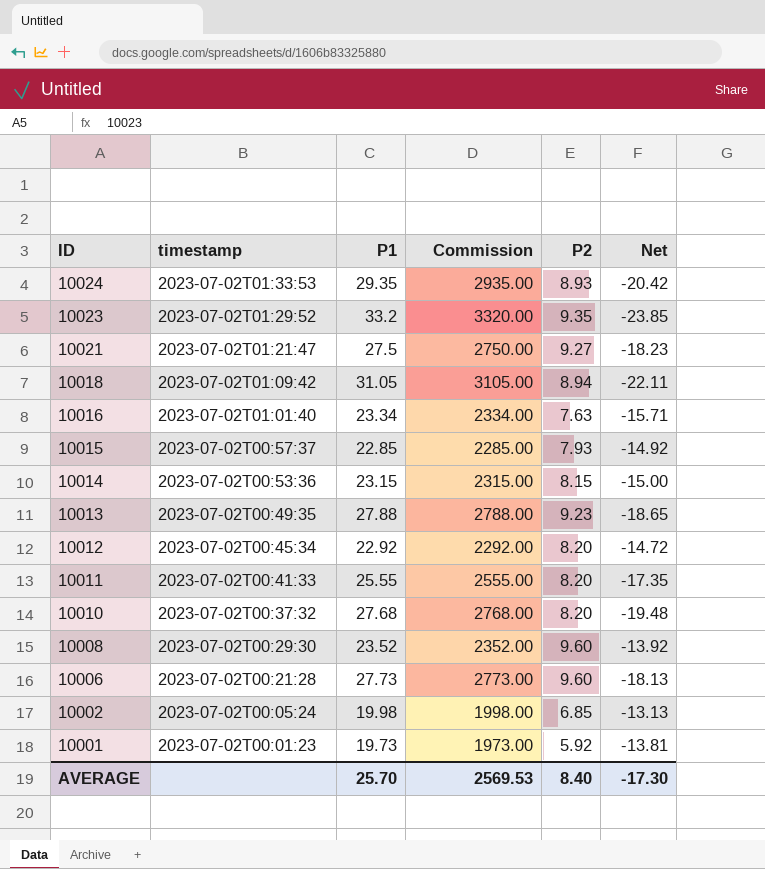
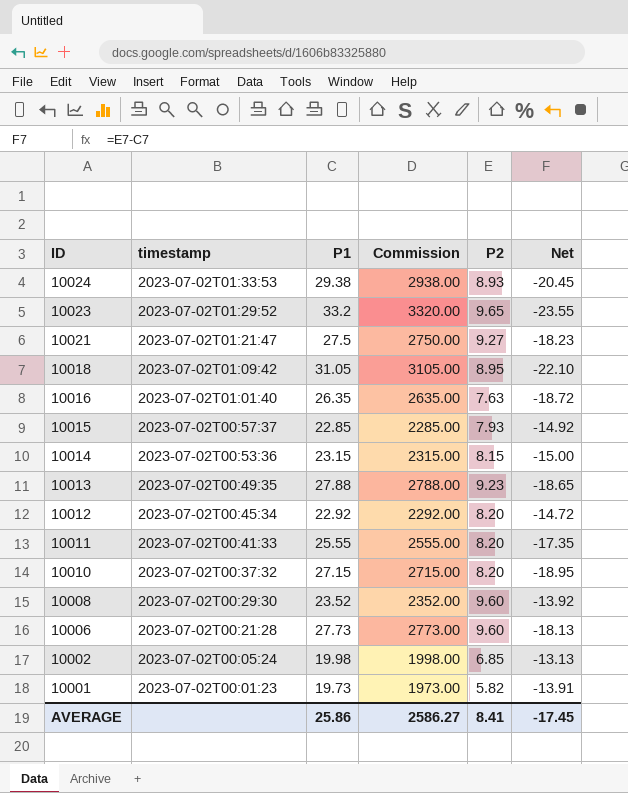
10024 | P1: 29.35 -> 29.38
10024 | Commission: 2935.00 -> 2938.00
10024 | Net: -20.42 -> -20.45
10023 | P2: 9.35 -> 9.65
10023 | Net: -23.85 -> -23.55
10018 | P2: 8.94 -> 8.95
10018 | Net: -22.11 -> -22.10
10016 | P1: 23.34 -> 26.35
10016 | Commission: 2334.00 -> 2635.00
10016 | Net: -15.71 -> -18.72
10010 | P1: 27.68 -> 27.15
10010 | Commission: 2768.00 -> 2715.00
10010 | Net: -19.48 -> -18.95
10001 | P2: 5.92 -> 5.82
10001 | Net: -13.81 -> -13.91
AVERAGE | P1: 25.70 -> 25.86
AVERAGE | Commission: 2569.53 -> 2586.27
AVERAGE | P2: 8.40 -> 8.41
AVERAGE | Net: -17.30 -> -17.45

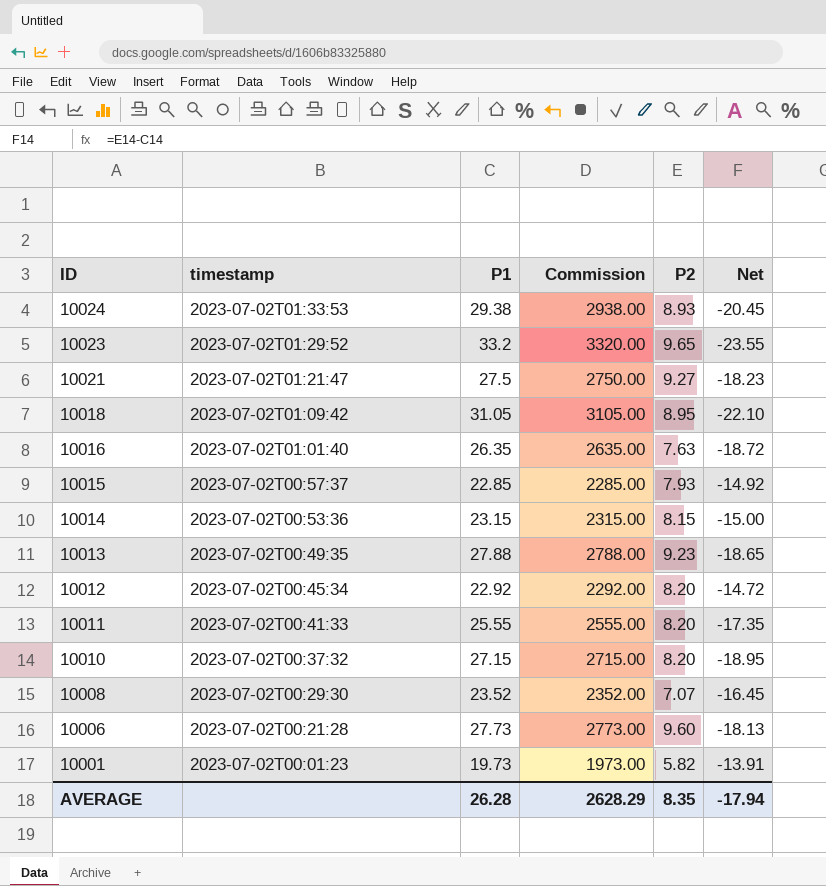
row 10002: 2023-07-02T00:05:24 | 19.98 | 1998.00 | 6.85 | -13.13 -> none
10008 | P2: 9.60 -> 7.07
10008 | Net: -13.92 -> -16.45
AVERAGE | P1: 25.86 -> 26.28
AVERAGE | Commission: 2586.27 -> 2628.29
AVERAGE | P2: 8.41 -> 8.35
AVERAGE | Net: -17.45 -> -17.94

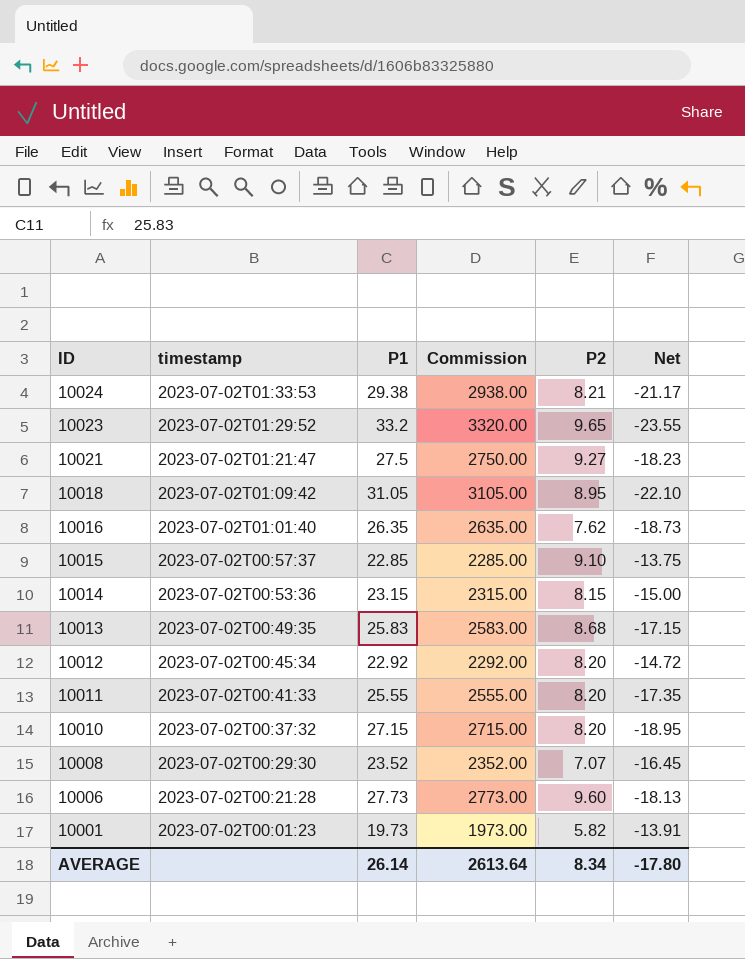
10024 | P2: 8.93 -> 8.21
10024 | Net: -20.45 -> -21.17
10016 | P2: 7.63 -> 7.62
10016 | Net: -18.72 -> -18.73
10015 | P2: 7.93 -> 9.10
10015 | Net: -14.92 -> -13.75
10013 | P1: 27.88 -> 25.83
10013 | Commission: 2788.00 -> 2583.00
10013 | P2: 9.23 -> 8.68
10013 | Net: -18.65 -> -17.15
AVERAGE | P1: 26.28 -> 26.14
AVERAGE | Commission: 2628.29 -> 2613.64
AVERAGE | P2: 8.35 -> 8.34
AVERAGE | Net: -17.94 -> -17.80

